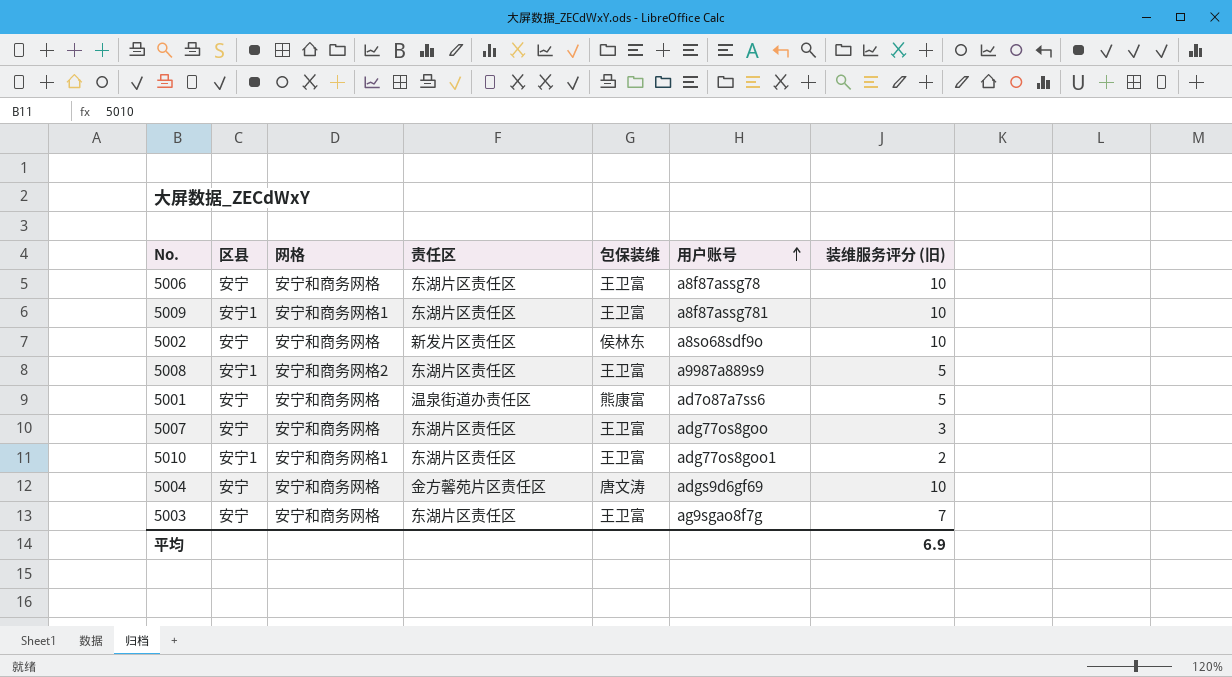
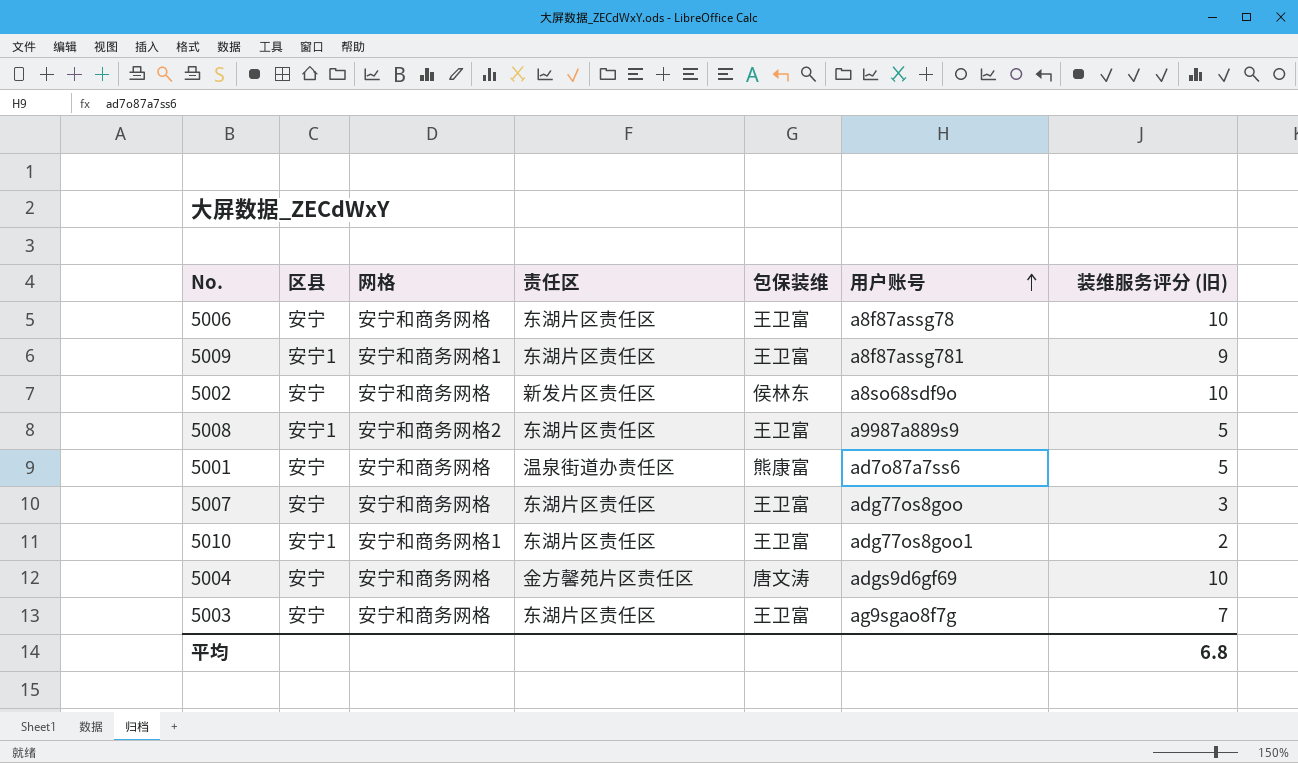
5009 | 装维服务评分 (旧): 10 -> 9
平均 | 装维服务评分 (旧): 6.9 -> 6.8

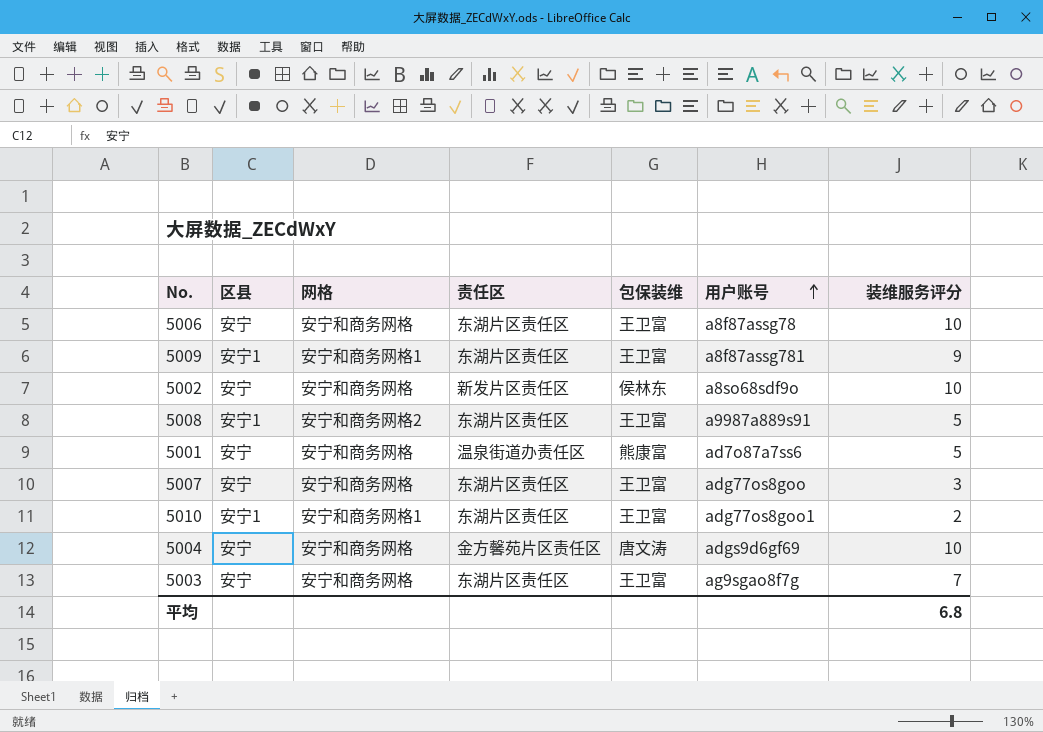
column name: 装维服务评分 (旧) -> 装维服务评分
5008 | 用户账号: a9987a889s9 -> a9987a889s91

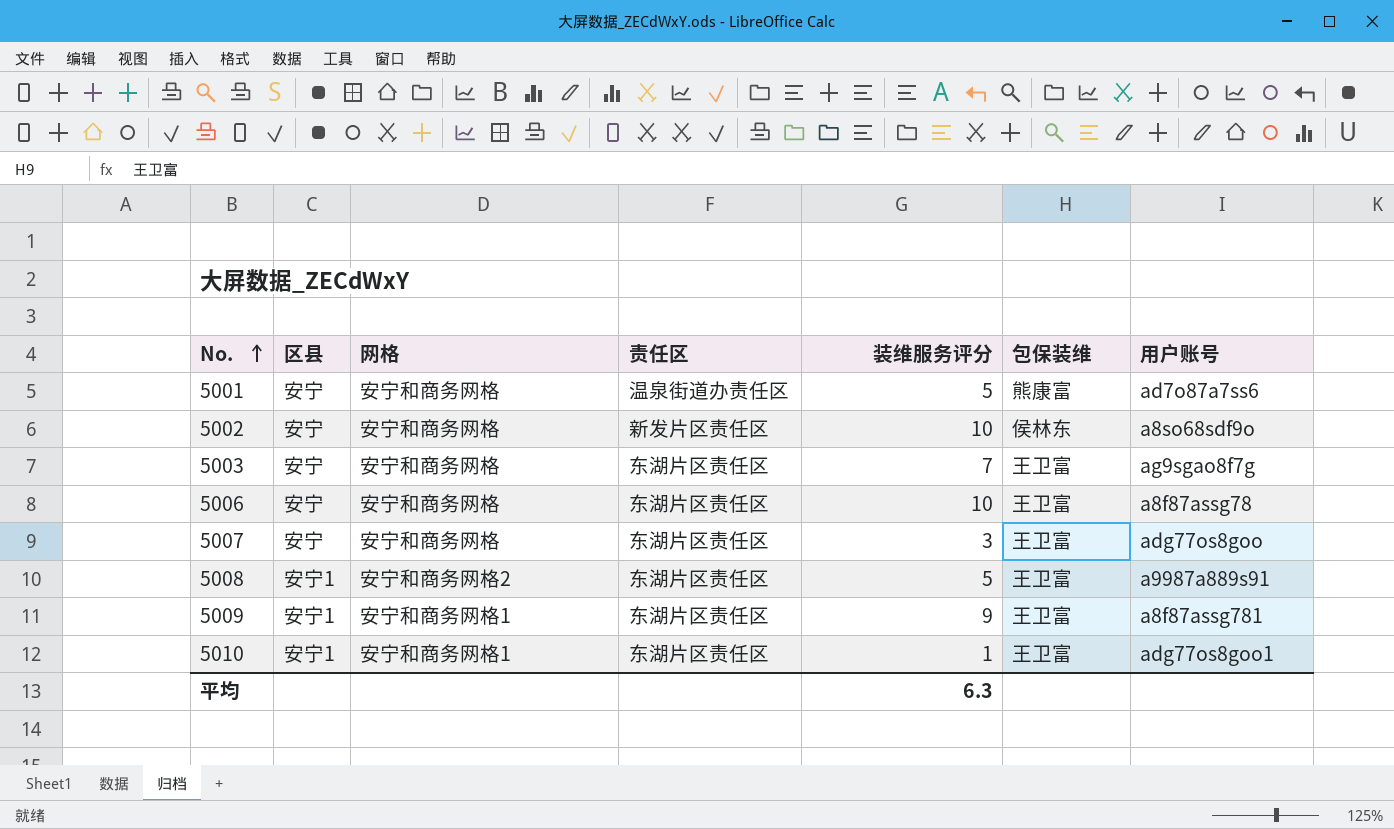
row order: 用户账号 ascending -> No. ascending
column 装维服务评分 | position: 7 -> 5
row 5004: 安宁 | 安宁和商务网格 | 金方馨苑片区责任区 | 唐文涛 | adgs9d6gf69 | 10 -> none
5010 | 装维服务评分: 2 -> 1
平均 | 装维服务评分: 6.8 -> 6.3

